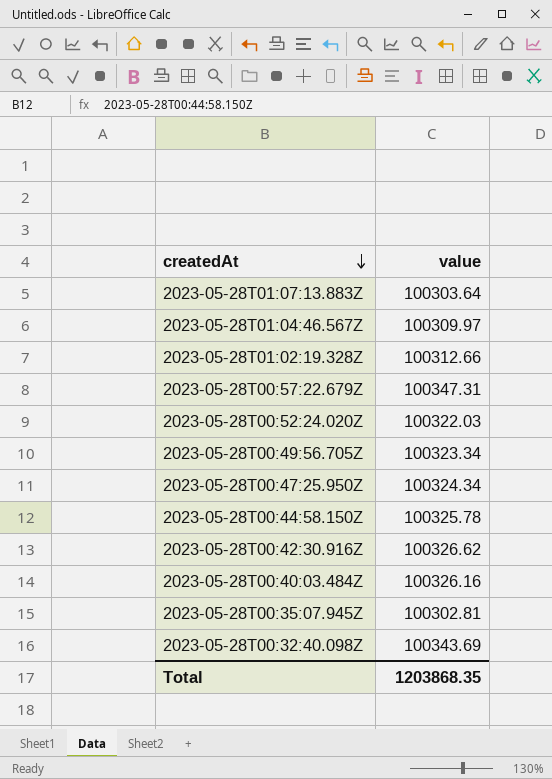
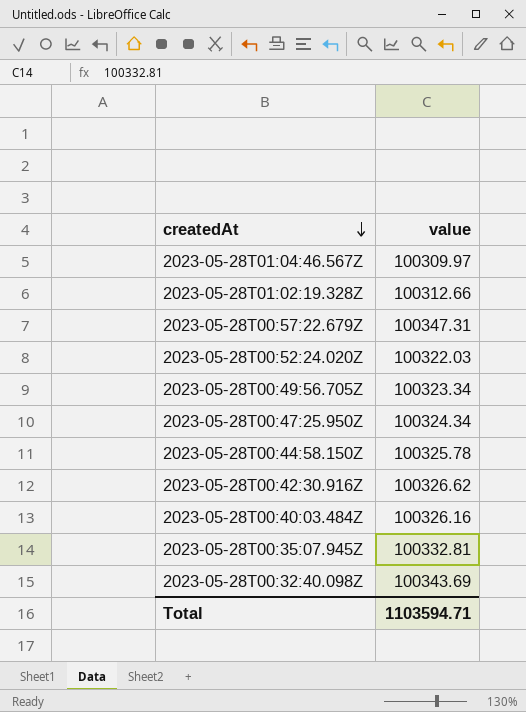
row 2023-05-28T01:07:13.883Z: 100303.64 -> none
2023-05-28T00:35:07.945Z | value: 100302.81 -> 100332.81
Total | value: 1203868.35 -> 1103594.71

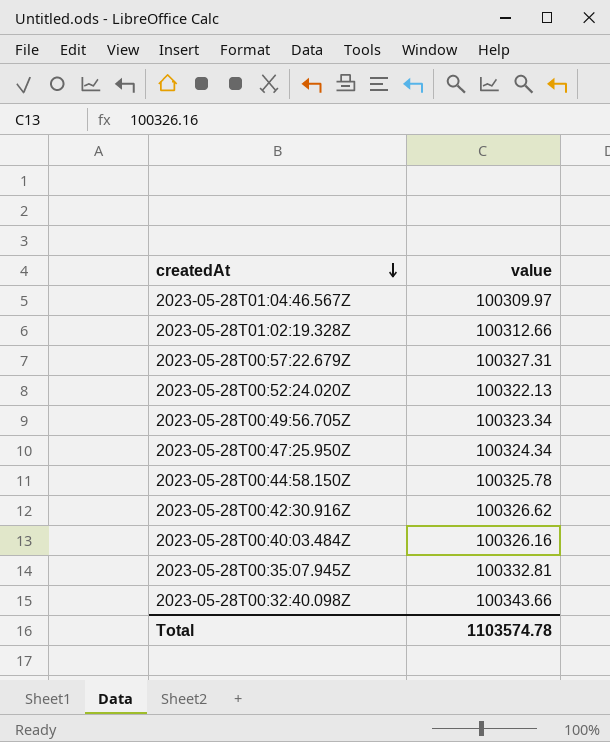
2023-05-28T00:57:22.679Z | value: 100347.31 -> 100327.31
2023-05-28T00:52:24.020Z | value: 100322.03 -> 100322.13
2023-05-28T00:32:40.098Z | value: 100343.69 -> 100343.66
Total | value: 1103594.71 -> 1103574.78

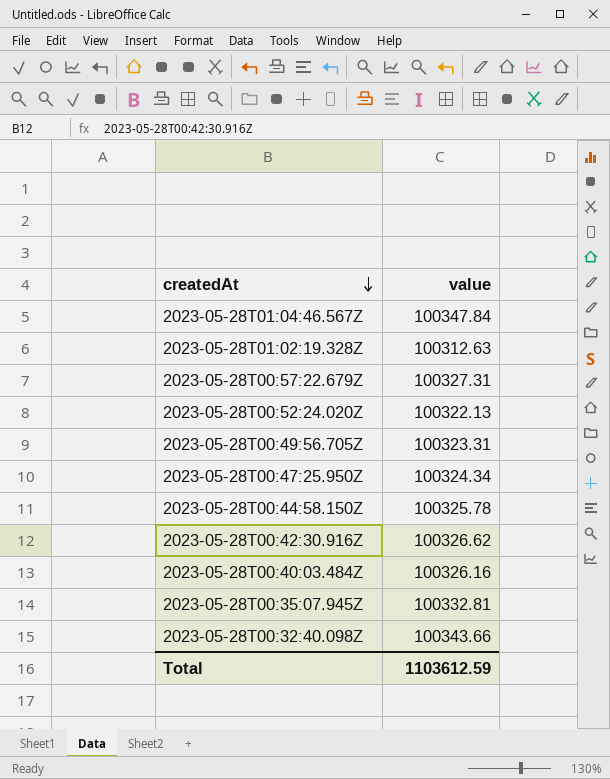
2023-05-28T01:04:46.567Z | value: 100309.97 -> 100347.84
2023-05-28T01:02:19.328Z | value: 100312.66 -> 100312.63
2023-05-28T00:49:56.705Z | value: 100323.34 -> 100323.31
Total | value: 1103574.78 -> 1103612.59

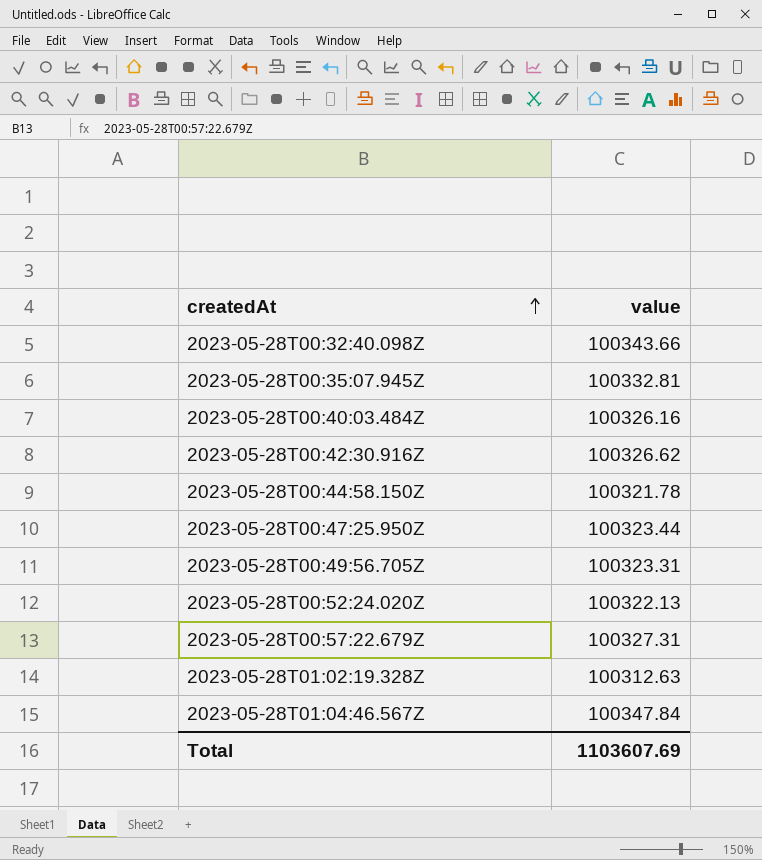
row order: createdAt descending -> createdAt ascending
2023-05-28T00:44:58.150Z | value: 100325.78 -> 100321.78
2023-05-28T00:47:25.950Z | value: 100324.34 -> 100323.44
Total | value: 1103612.59 -> 1103607.69

